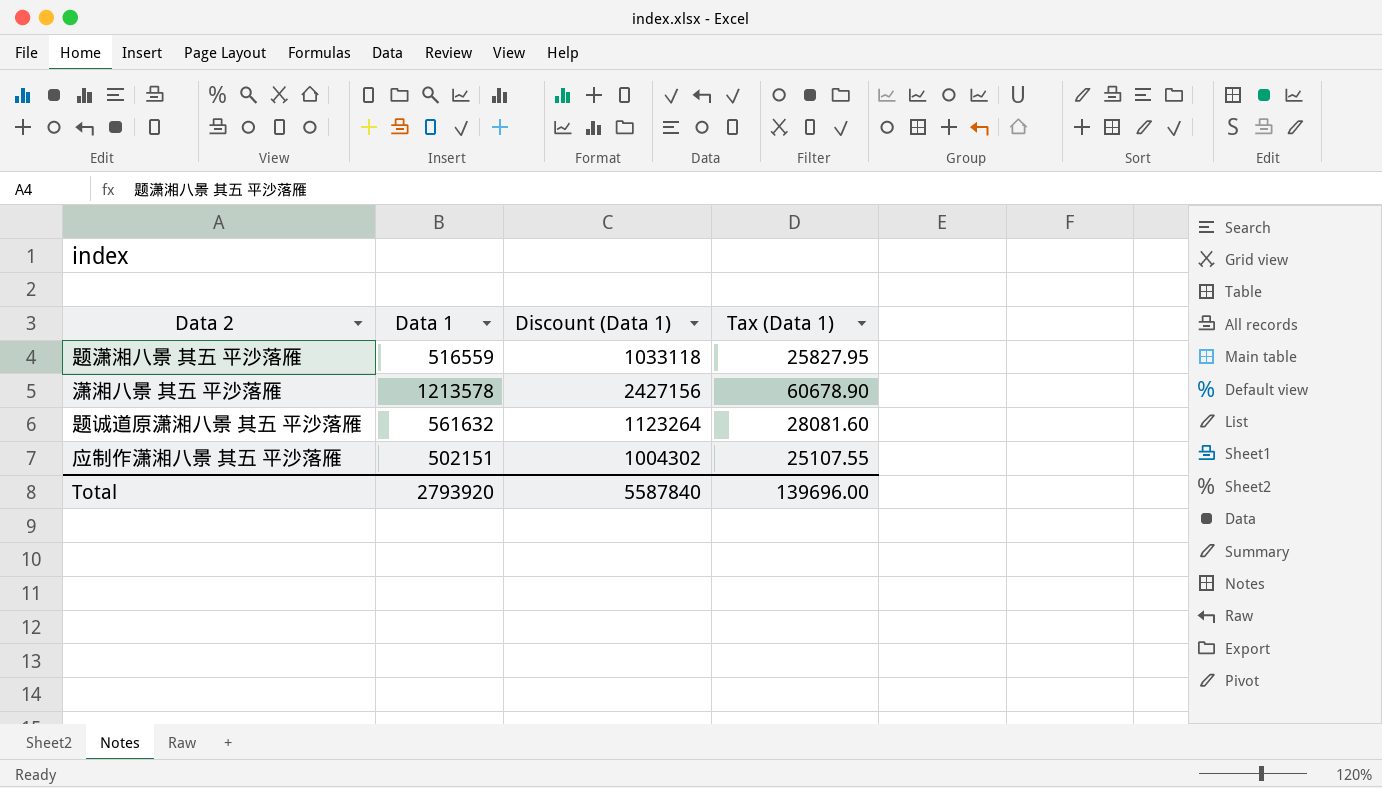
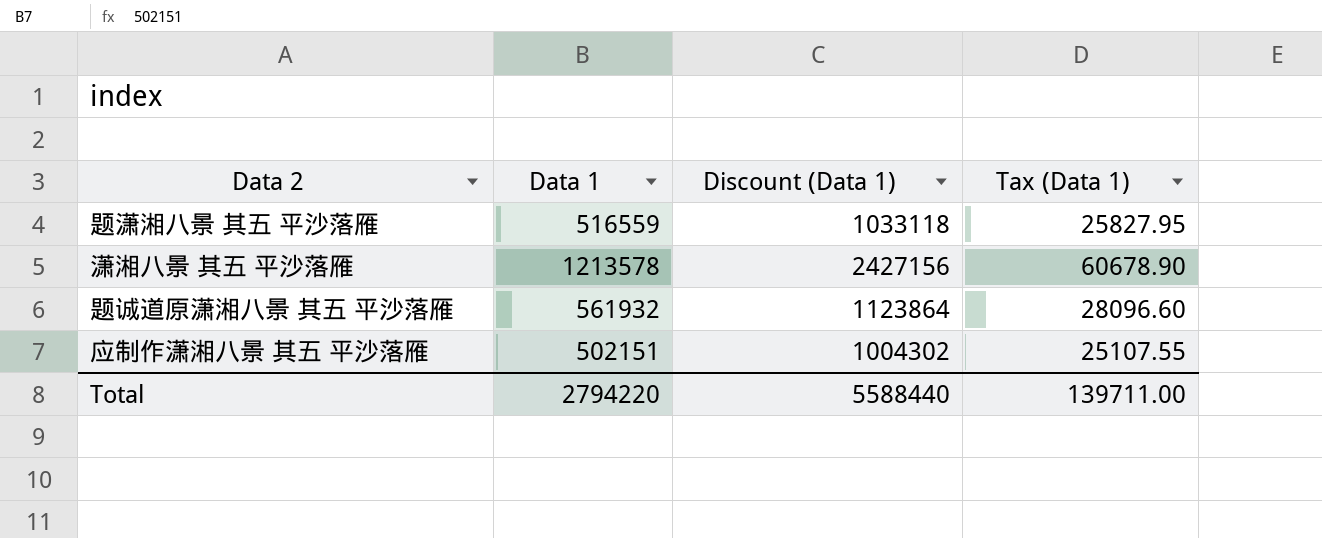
题诚道原潇湘八景 其五 平沙落雁 | Data 1: 561632 -> 561932
题诚道原潇湘八景 其五 平沙落雁 | Discount (Data 1): 1123264 -> 1123864
题诚道原潇湘八景 其五 平沙落雁 | Tax (Data 1): 28081.60 -> 28096.60
Total | Data 1: 2793920 -> 2794220
Total | Discount (Data 1): 5587840 -> 5588440
Total | Tax (Data 1): 139696.00 -> 139711.00

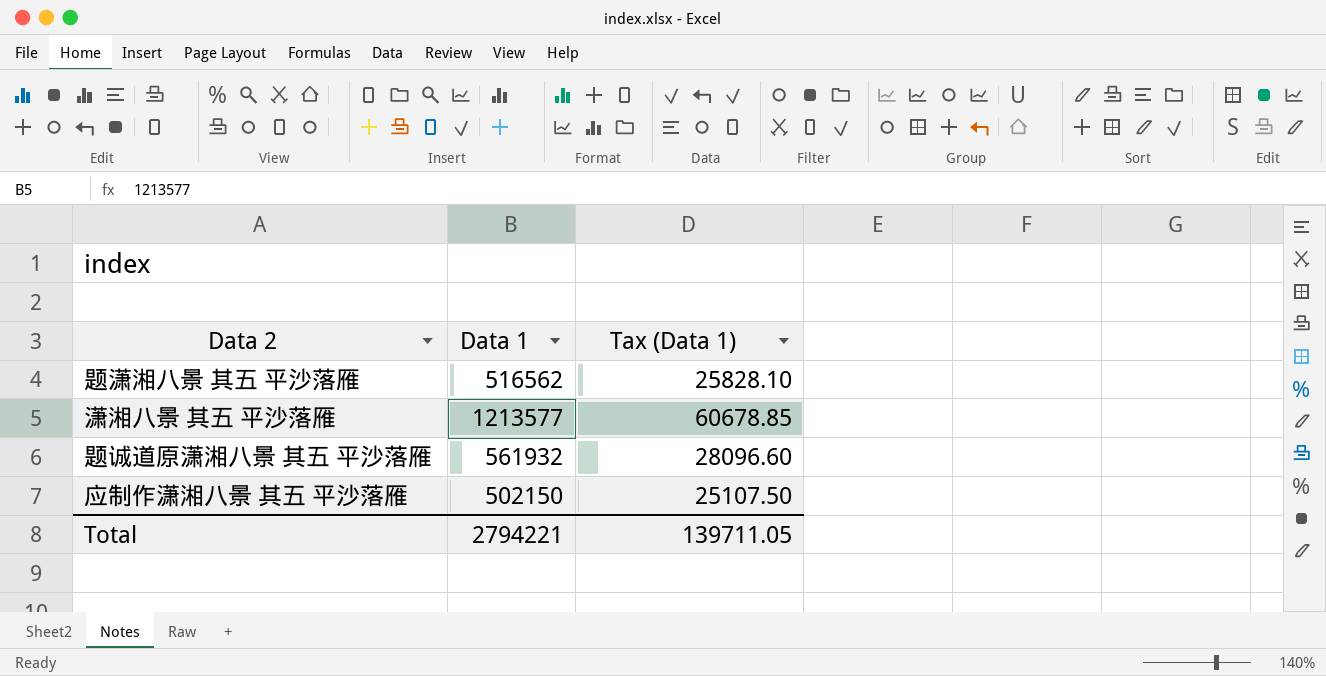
column Discount (Data 1) | formula: [Data 1] * 2 -> none
题潇湘八景 其五 平沙落雁 | Data 1: 516559 -> 516562
题潇湘八景 其五 平沙落雁 | Tax (Data 1): 25827.95 -> 25828.10
潇湘八景 其五 平沙落雁 | Data 1: 1213578 -> 1213577
潇湘八景 其五 平沙落雁 | Tax (Data 1): 60678.90 -> 60678.85
应制作潇湘八景 其五 平沙落雁 | Data 1: 502151 -> 502150
应制作潇湘八景 其五 平沙落雁 | Tax (Data 1): 25107.55 -> 25107.50
Total | Data 1: 2794220 -> 2794221
Total | Tax (Data 1): 139711.00 -> 139711.05

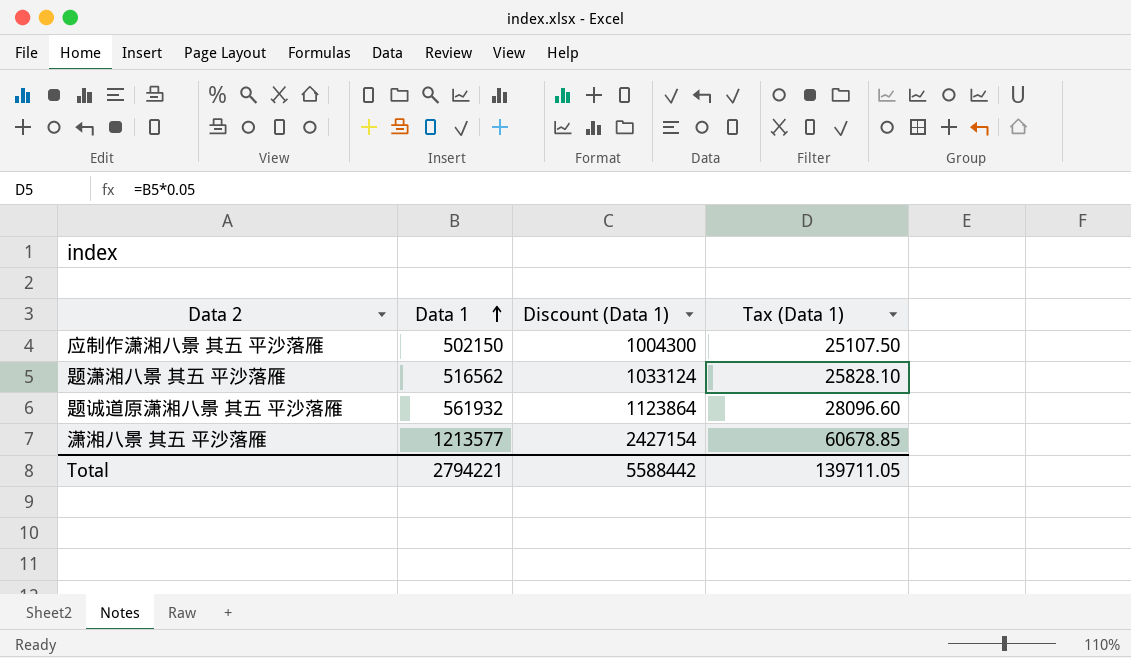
row order: none -> Data 1 ascending
column Discount (Data 1) | formula: none -> [Data 1] * 2

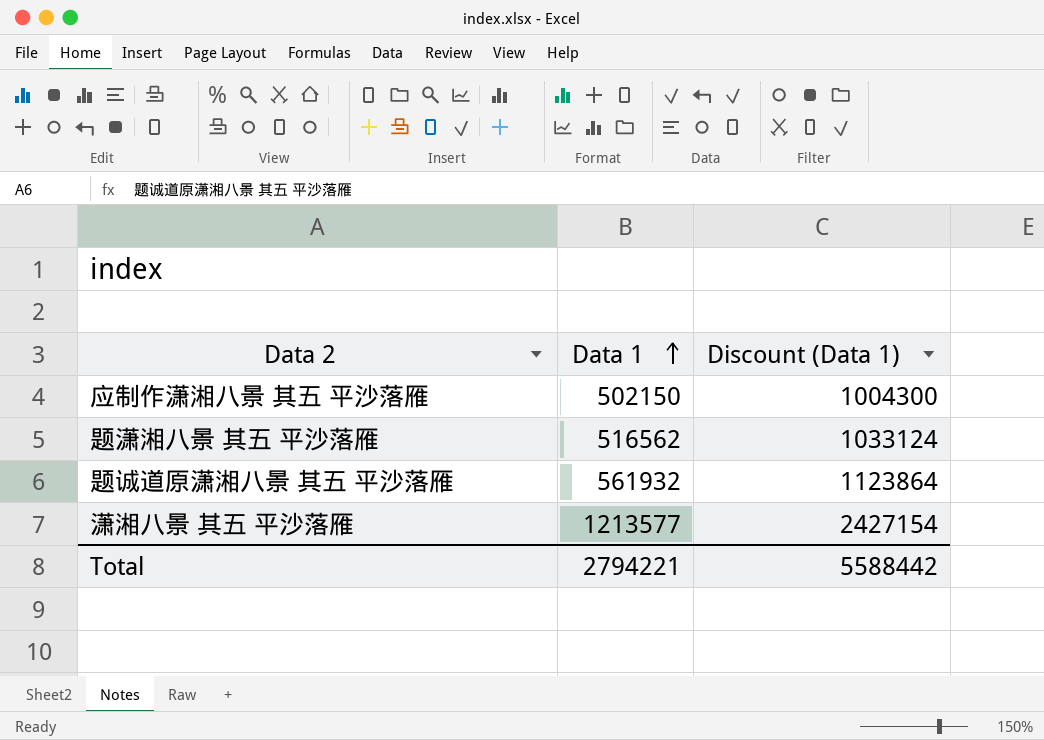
column Tax (Data 1) | formula: [Data 1] * 0.05 -> none

